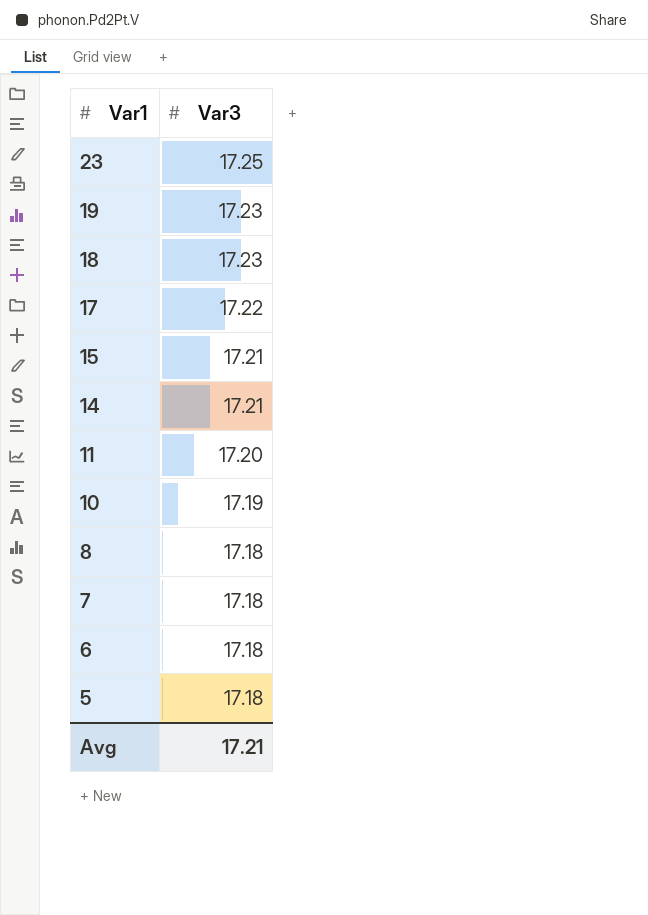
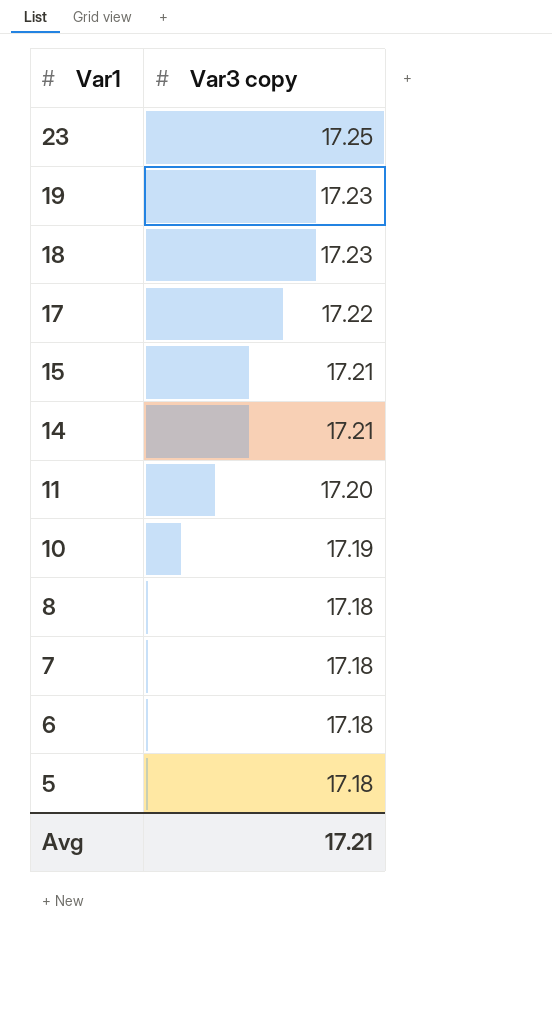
column name: Var3 -> Var3 copy

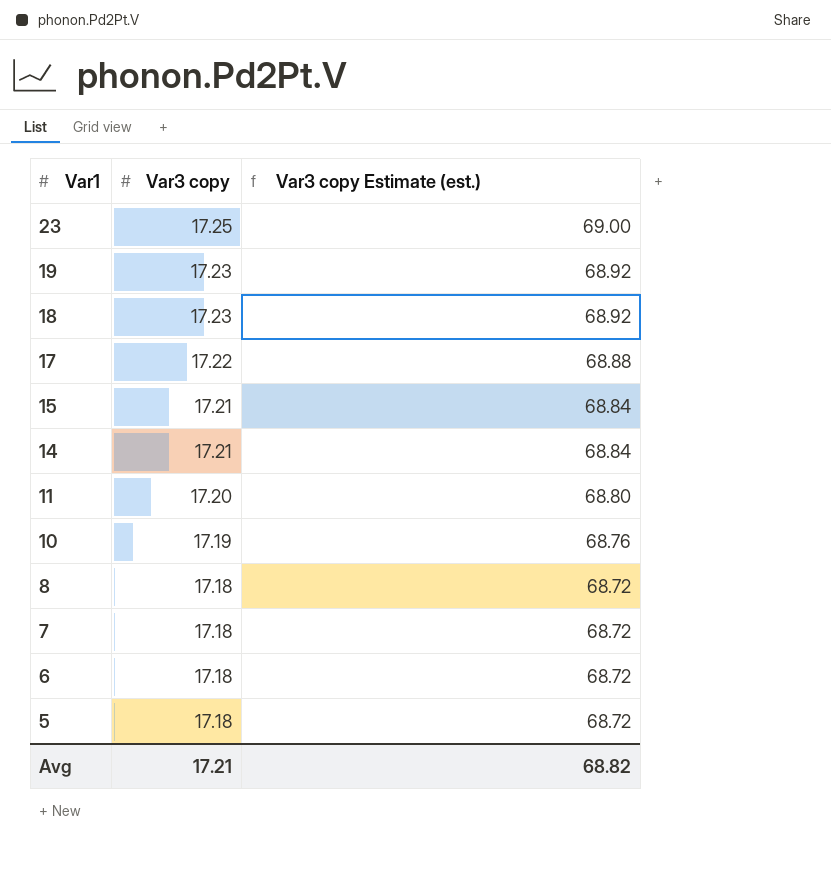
column Var3 copy Estimate (est.) | formula: none -> [Var3 copy] * 4

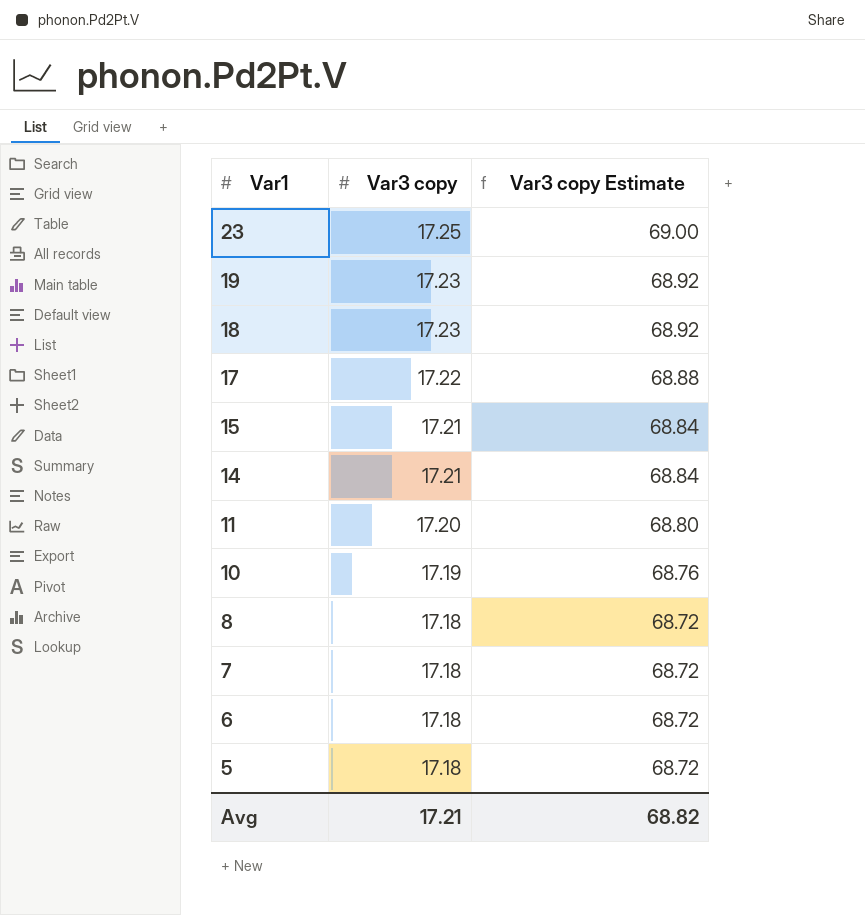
column name: Var3 copy Estimate (est.) -> Var3 copy Estimate

